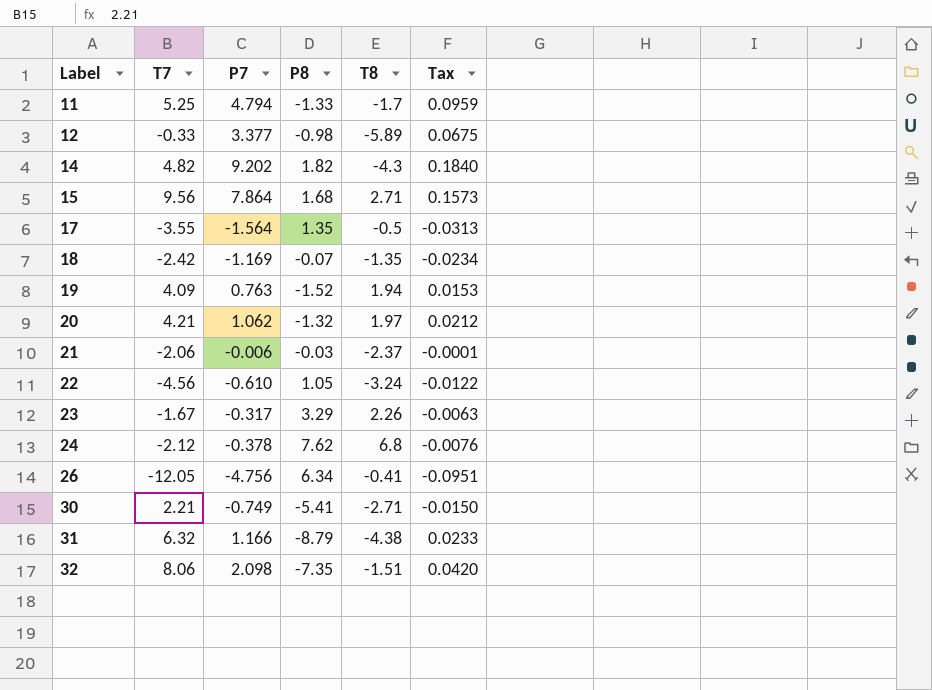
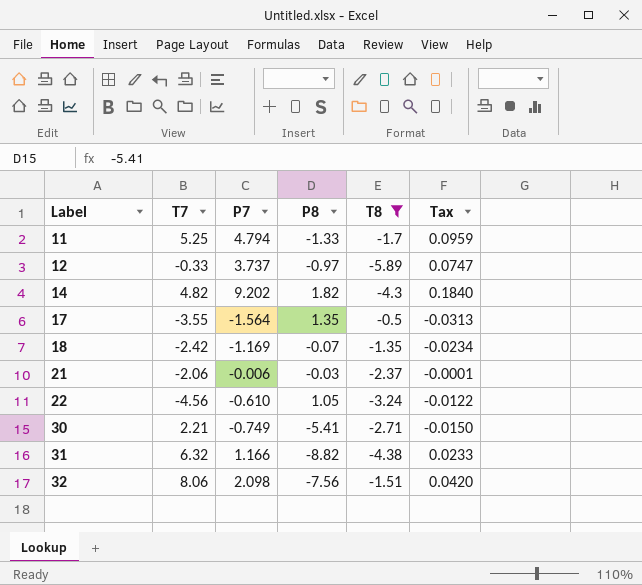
filter: none -> T8 <= -0.5
12 | P7: 3.377 -> 3.737
12 | P8: -0.98 -> -0.97
12 | Tax: 0.0675 -> 0.0747
31 | P8: -8.79 -> -8.82
32 | P8: -7.35 -> -7.56

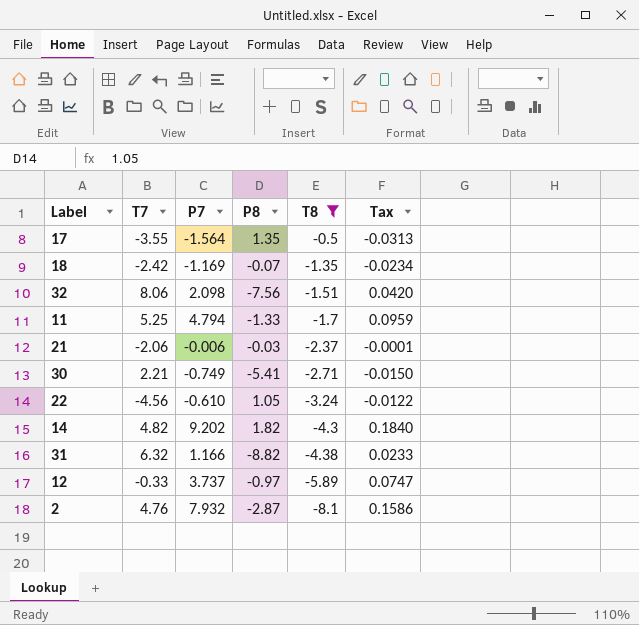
row order: Label ascending -> T8 descending
row 2: none -> 4.76 | 7.932 | -2.87 | -8.1 | 0.1586

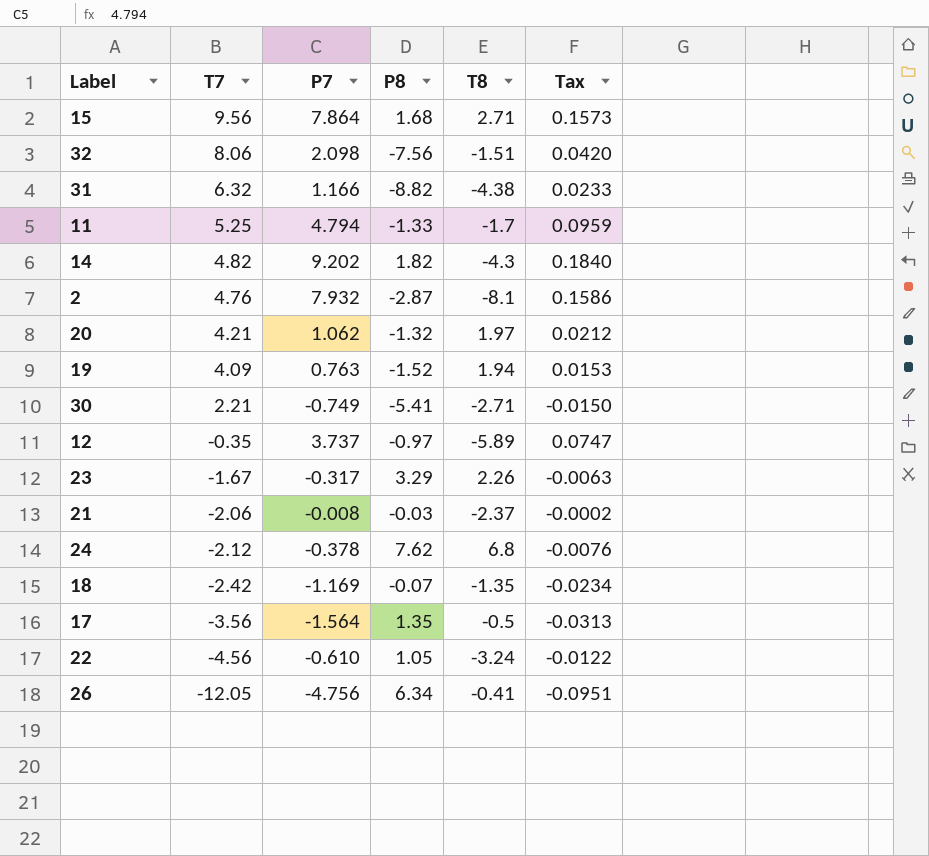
filter: T8 <= -0.5 -> none
row order: T8 descending -> T7 descending
12 | T7: -0.33 -> -0.35
21 | P7: -0.006 -> -0.008
21 | Tax: -0.0001 -> -0.0002
17 | T7: -3.55 -> -3.56

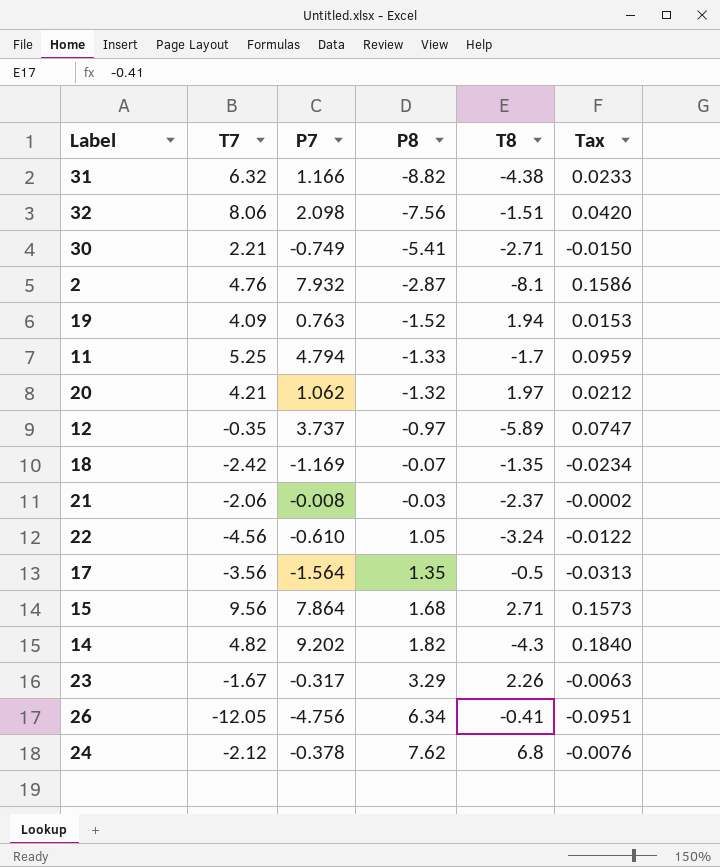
row order: T7 descending -> P8 ascending

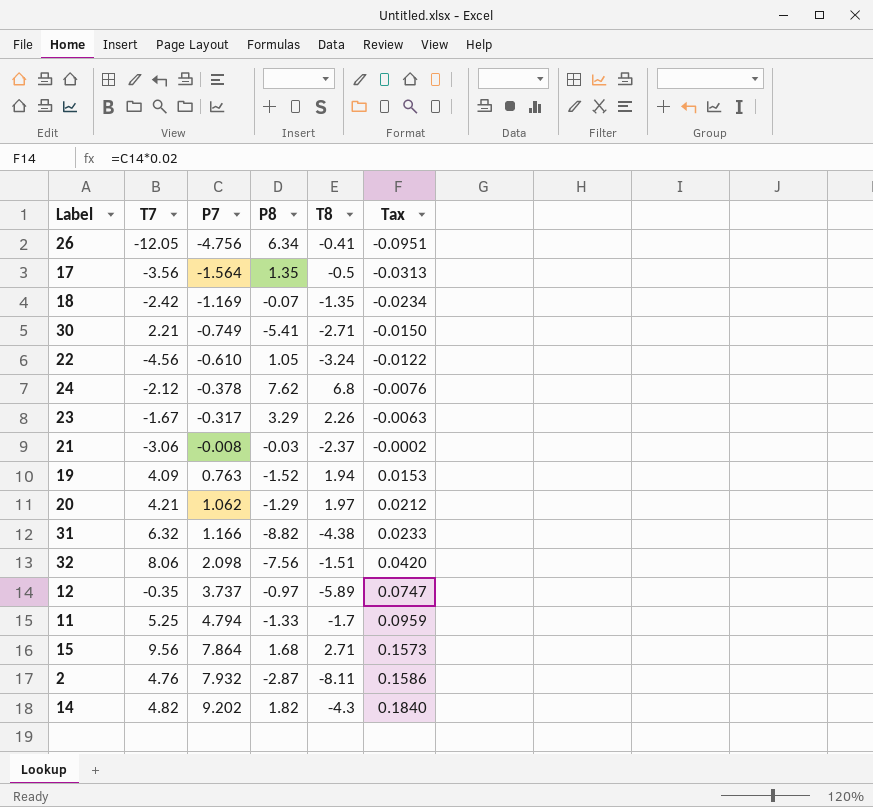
row order: P8 ascending -> P7 ascending
21 | T7: -2.06 -> -3.06
20 | P8: -1.32 -> -1.29
2 | T8: -8.1 -> -8.11

